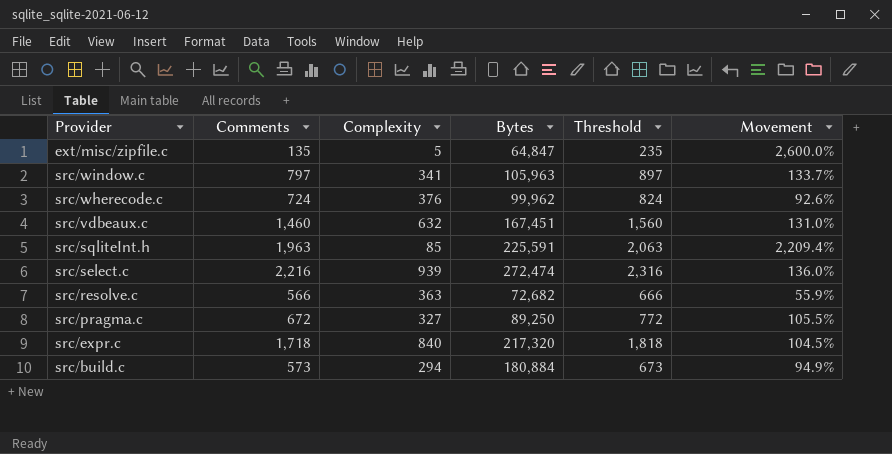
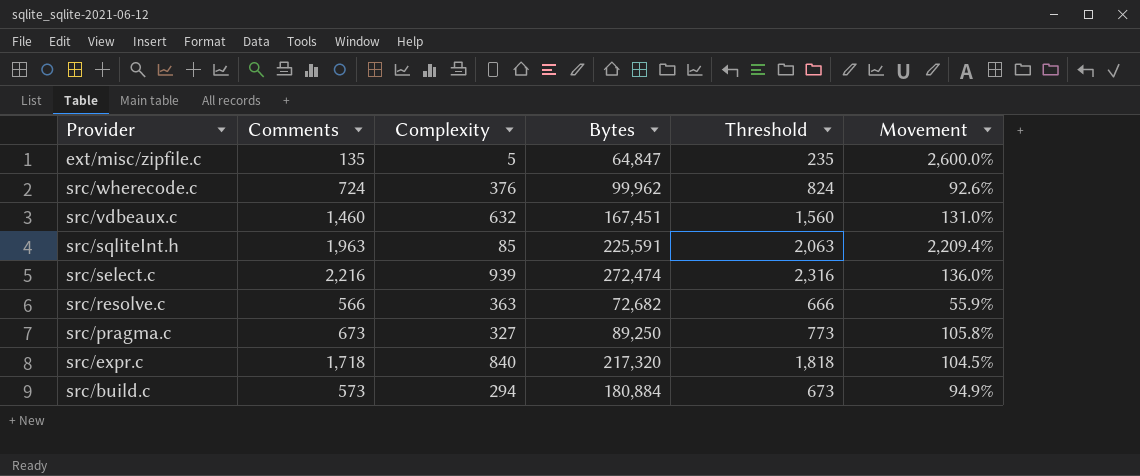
row src/window.c: 797 | 341 | 105,963 | 897 | 133.7% -> none
src/pragma.c | Comments: 672 -> 673
src/pragma.c | Threshold: 772 -> 773
src/pragma.c | Movement: 105.5% -> 105.8%

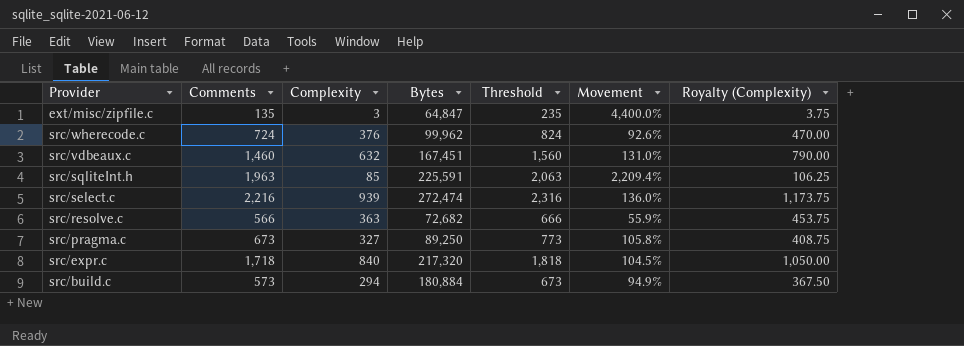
column Royalty (Complexity) | formula: none -> [Complexity] * 1.25
ext/misc/zipfile.c | Complexity: 5 -> 3
ext/misc/zipfile.c | Movement: 2,600.0% -> 4,400.0%

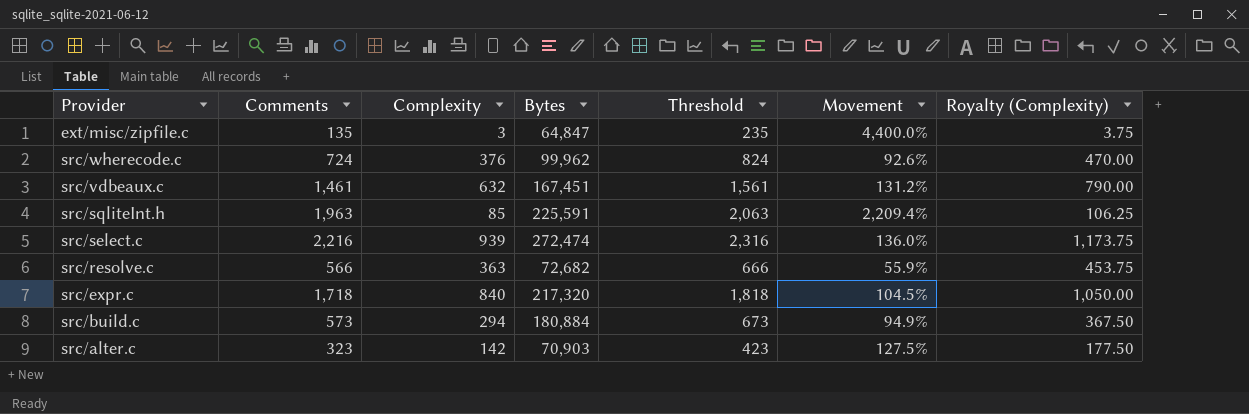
row src/pragma.c: 673 | 327 | 89,250 | 773 | 105.8% | 408.75 -> none
src/vdbeaux.c | Comments: 1,460 -> 1,461
src/vdbeaux.c | Threshold: 1,560 -> 1,561
src/vdbeaux.c | Movement: 131.0% -> 131.2%
row src/alter.c: none -> 323 | 142 | 70,903 | 423 | 127.5% | 177.50

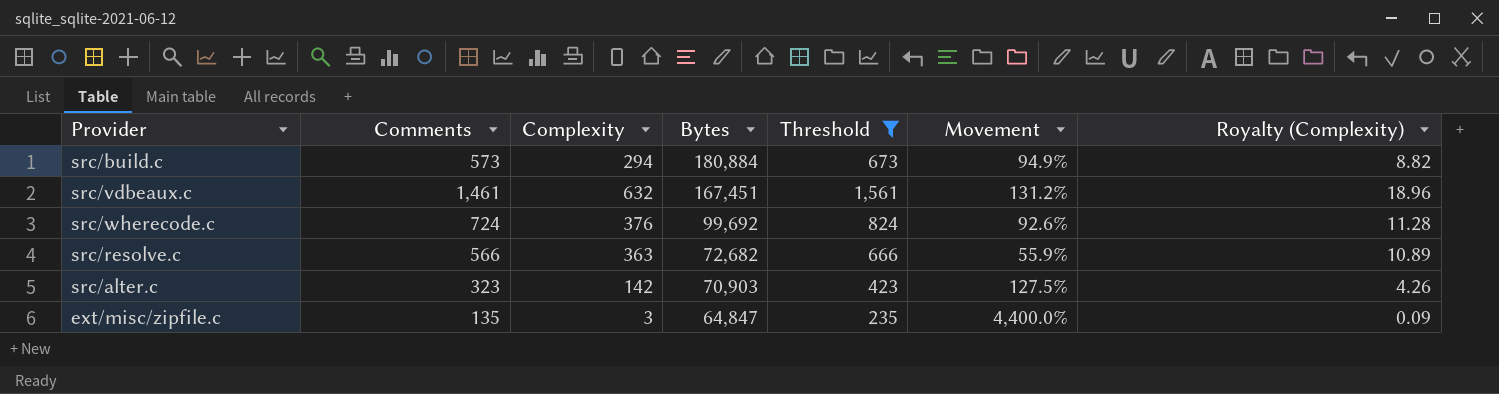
filter: none -> Threshold <= 1,561
row order: none -> Bytes descending
column Royalty (Complexity) | formula: [Complexity] * 1.25 -> [Complexity] * 0.03
src/wherecode.c | Bytes: 99,962 -> 99,692

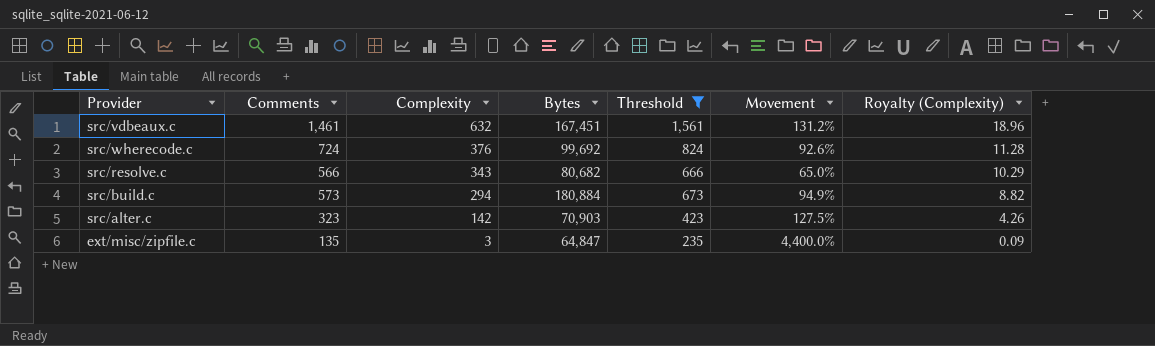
row order: Bytes descending -> Complexity descending
src/resolve.c | Complexity: 363 -> 343
src/resolve.c | Bytes: 72,682 -> 80,682
src/resolve.c | Movement: 55.9% -> 65.0%
src/resolve.c | Royalty (Complexity): 10.89 -> 10.29

